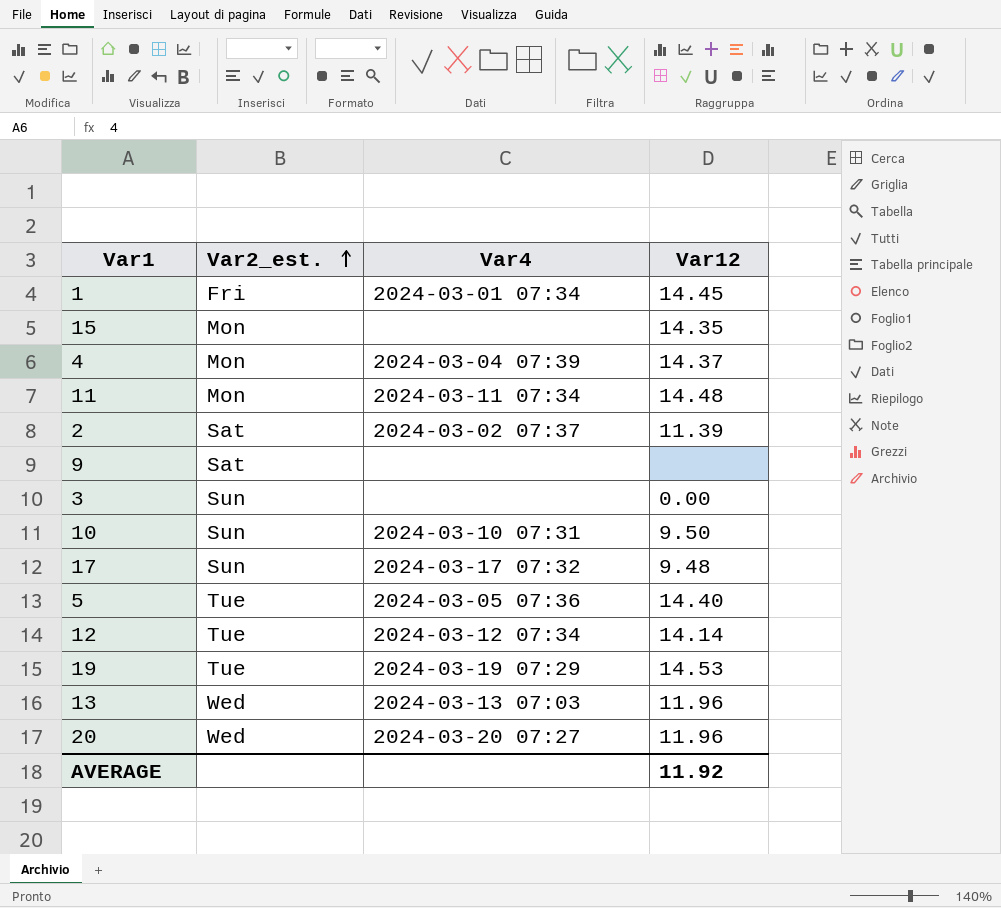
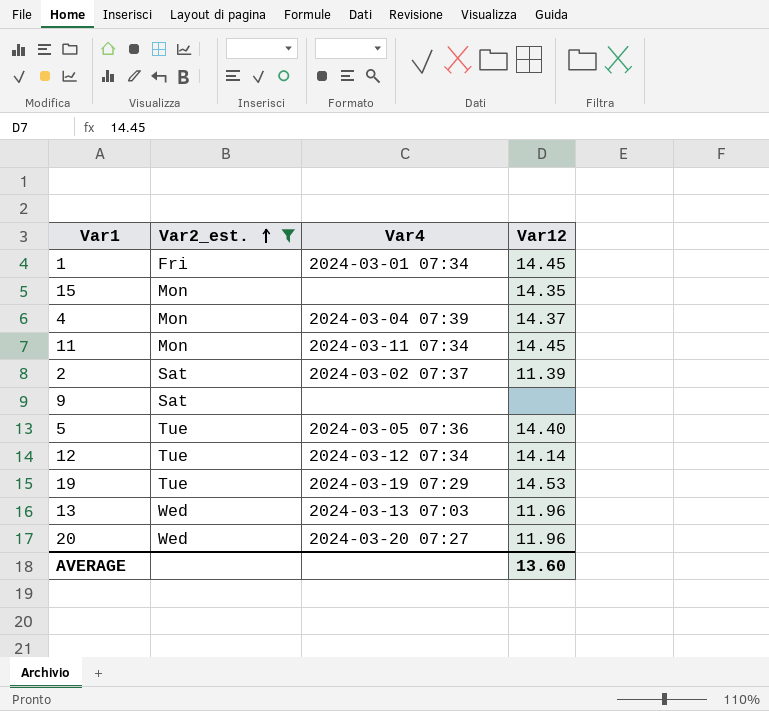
filter: none -> Var2_est. != Sun
11 | Var12: 14.48 -> 14.45
AVERAGE | Var12: 11.92 -> 13.60

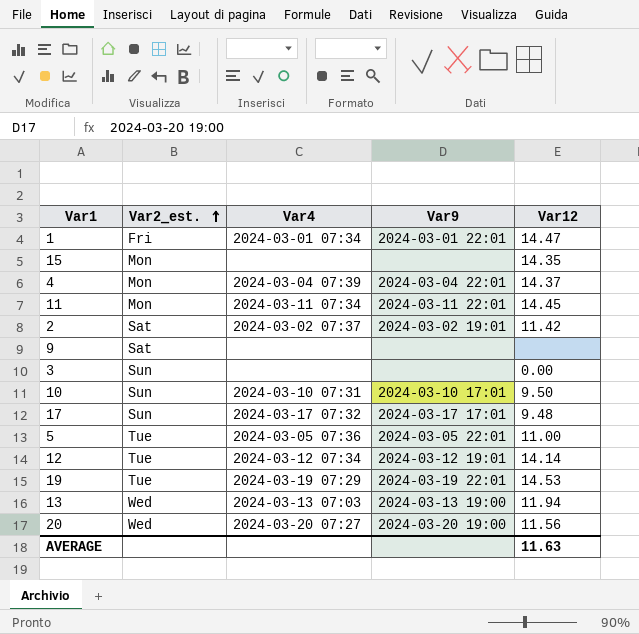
filter: Var2_est. != Sun -> none
column Var9 | position: none -> 4
1 | Var12: 14.45 -> 14.47
2 | Var12: 11.39 -> 11.42
5 | Var12: 14.40 -> 11.00
13 | Var12: 11.96 -> 11.94
20 | Var12: 11.96 -> 11.56
AVERAGE | Var12: 13.60 -> 11.63

